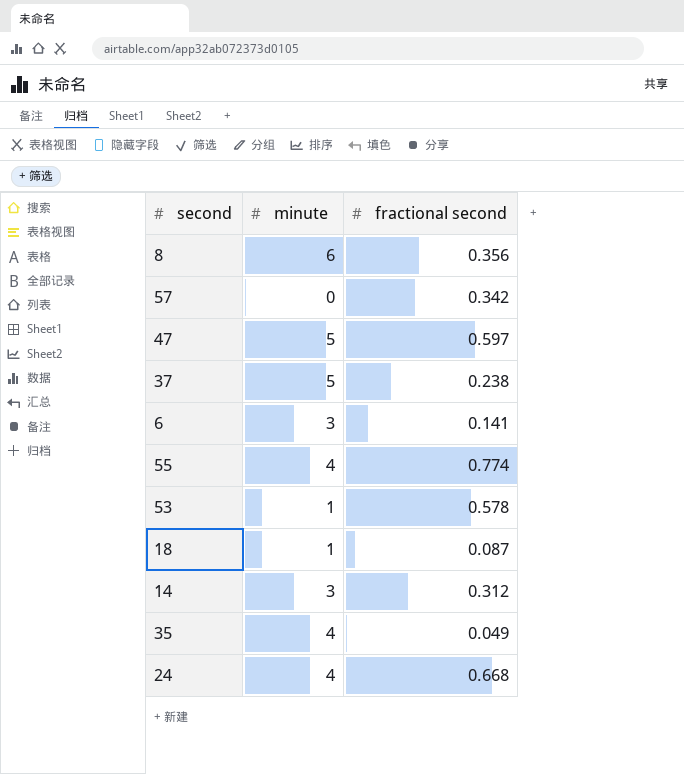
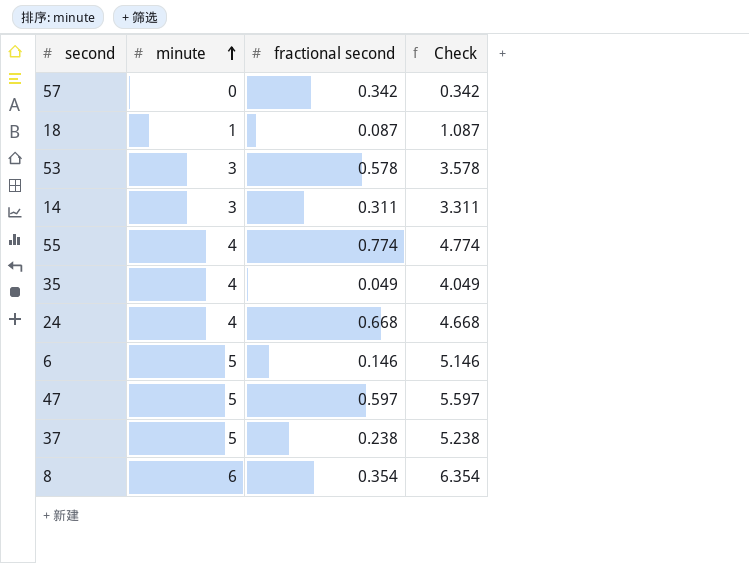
row order: none -> minute ascending
column Check | formula: none -> [minute] + [fractional second]
53 | minute: 1 -> 3
14 | fractional second: 0.312 -> 0.311
6 | minute: 3 -> 5
6 | fractional second: 0.141 -> 0.146
8 | fractional second: 0.356 -> 0.354

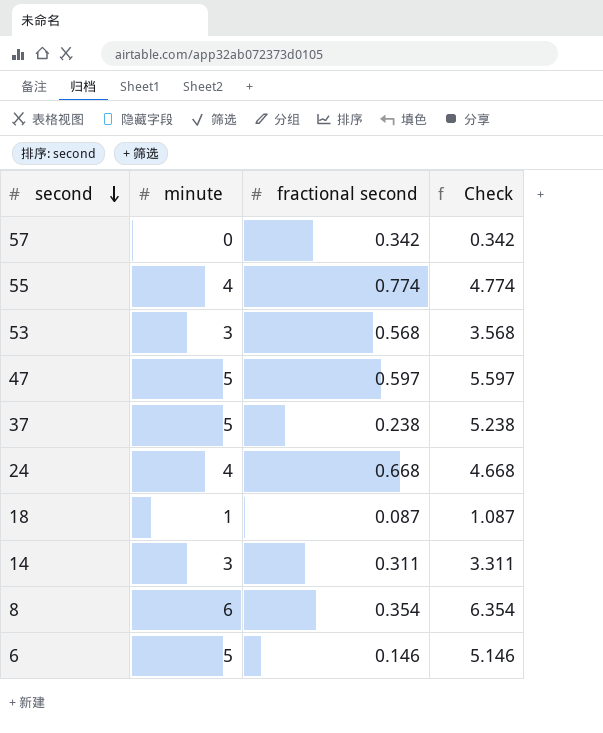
row order: minute ascending -> second descending
row 35: 4 | 0.049 | 4.049 -> none
53 | fractional second: 0.578 -> 0.568
53 | Check: 3.578 -> 3.568

